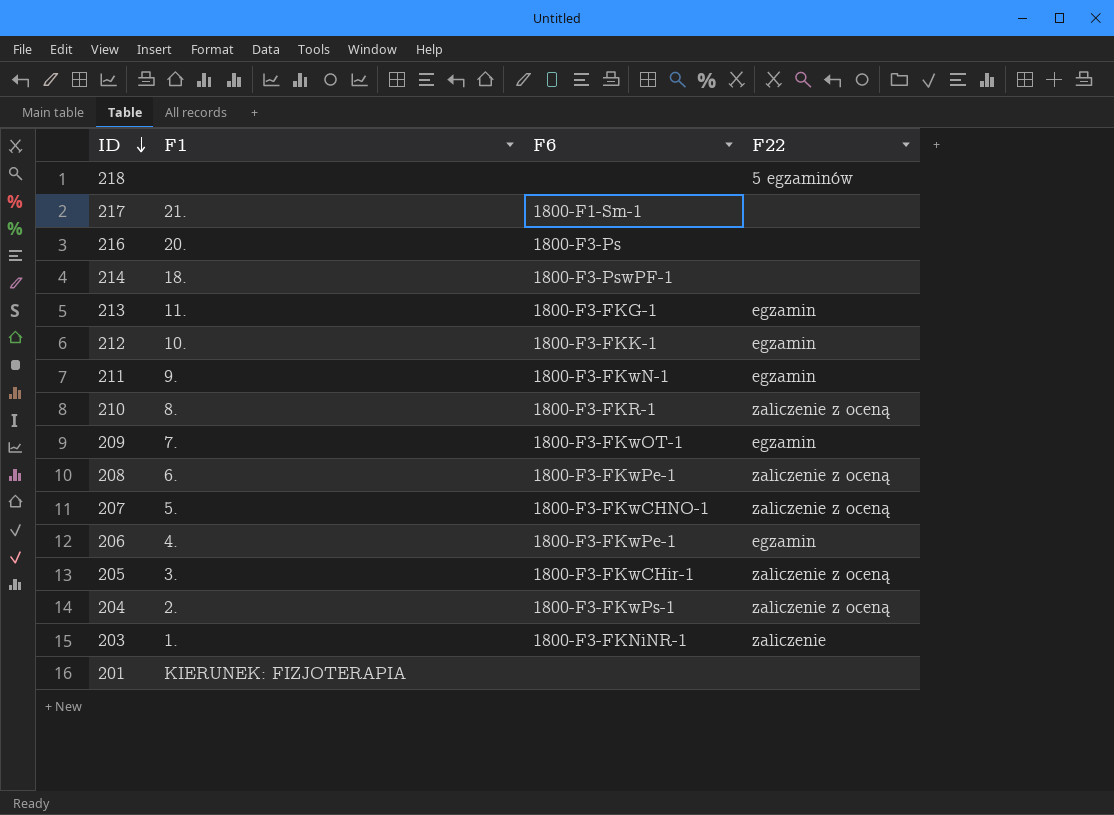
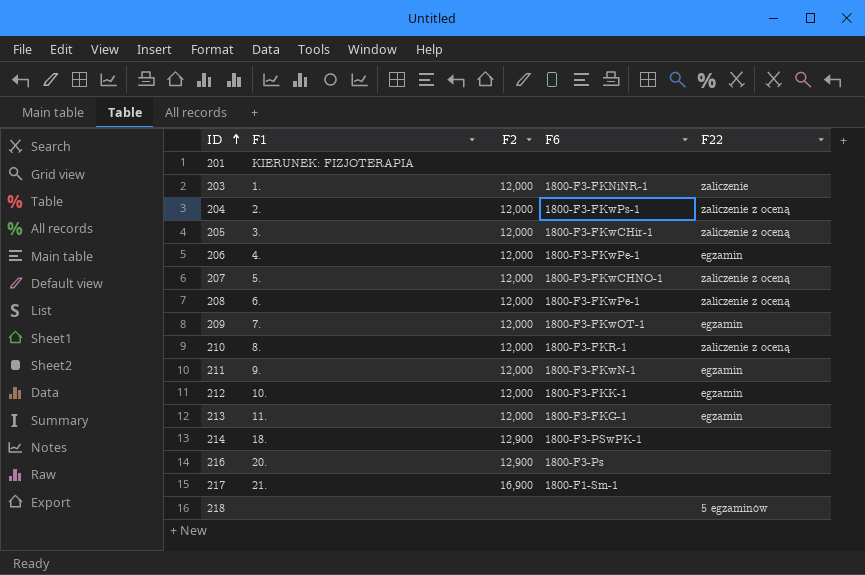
row order: ID descending -> ID ascending
column F2 | position: none -> 3
214 | F6: 1800-F3-PswPF-1 -> 1800-F3-PSwPK-1

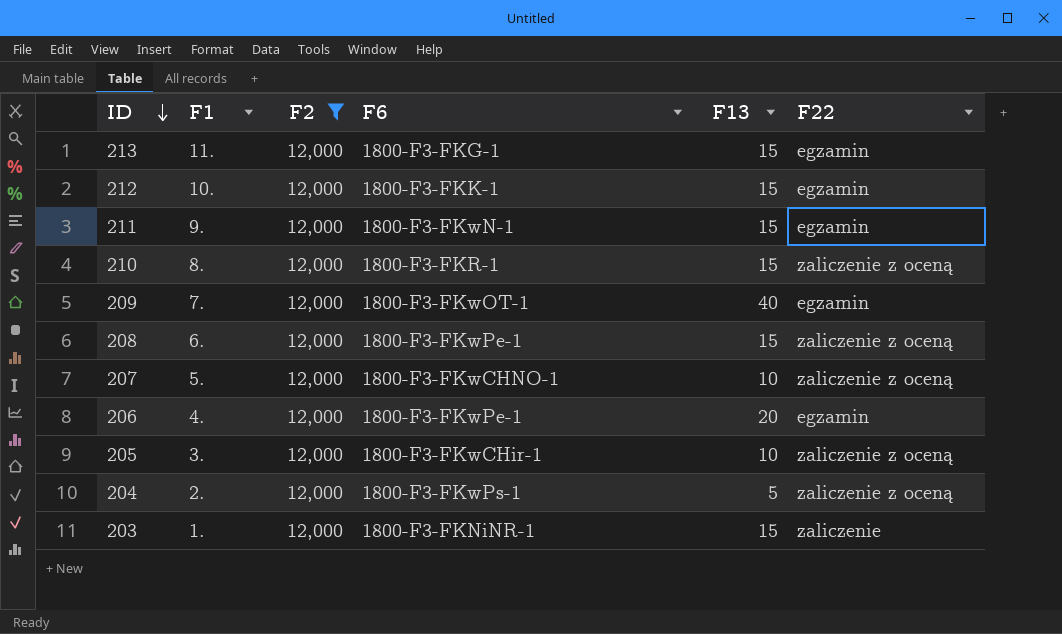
filter: none -> F2 = 12,000
row order: ID ascending -> ID descending
column F13 | position: none -> 5

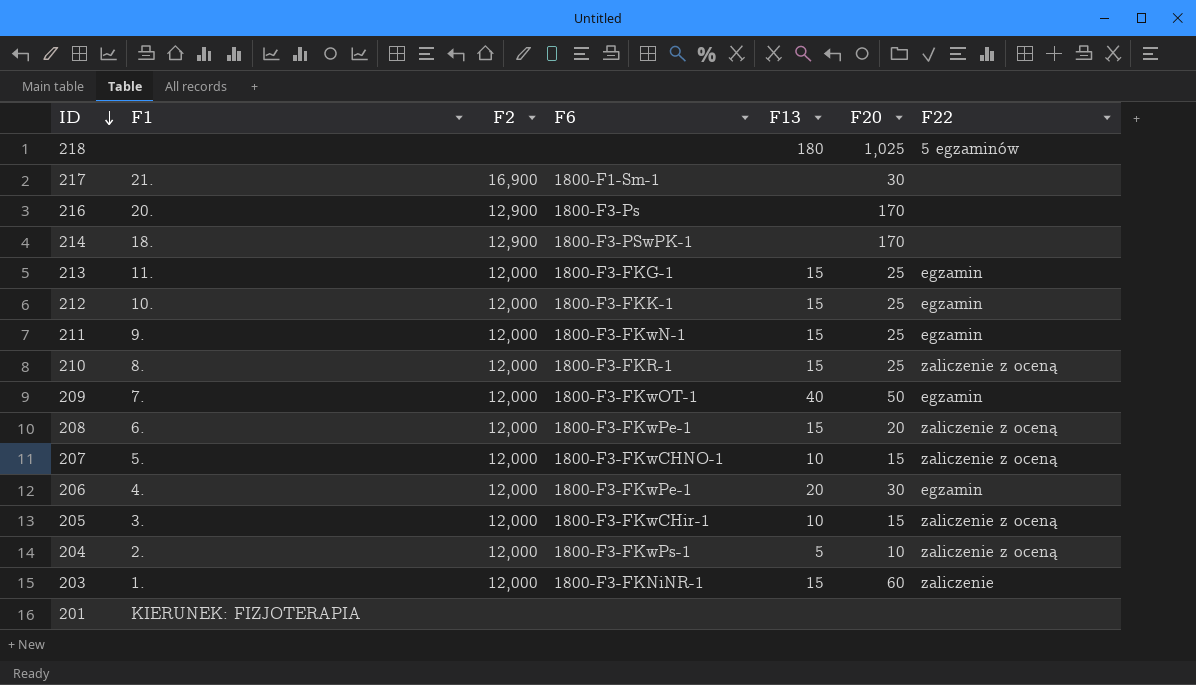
filter: F2 = 12,000 -> none
column F20 | position: none -> 6

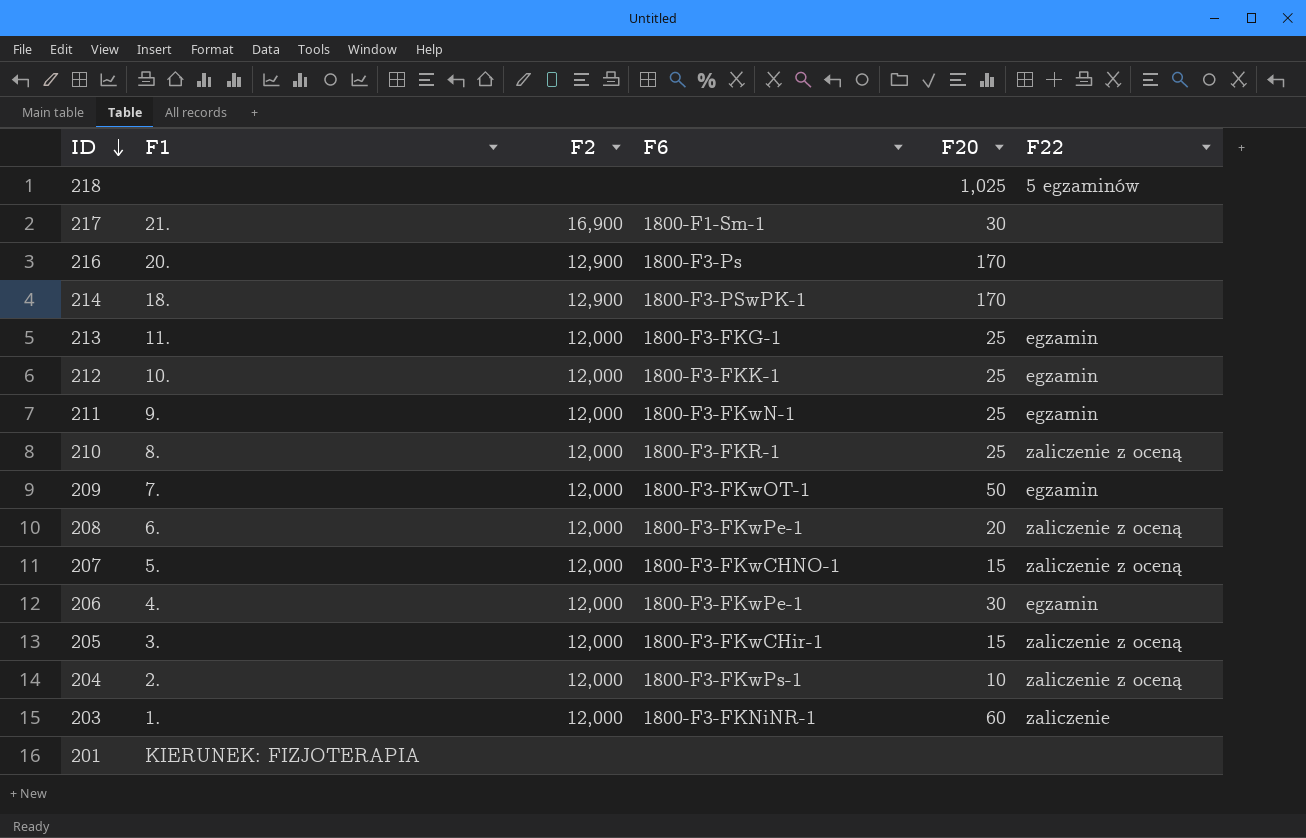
column F13 | position: 5 -> none

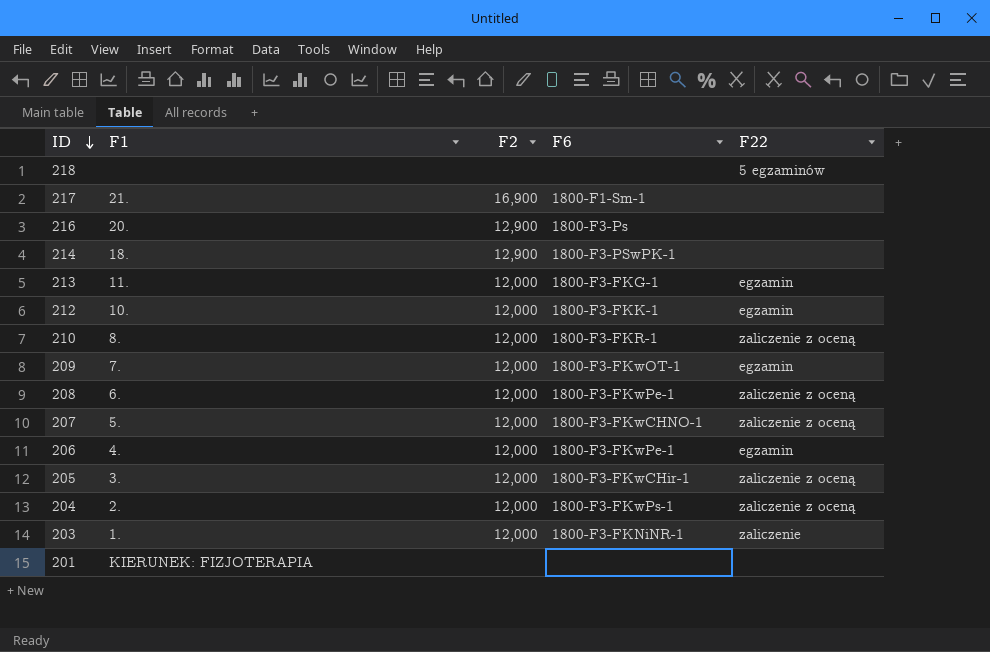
column F20 | position: 5 -> none
row 211: 9. | 12,000 | 1800-F3-FKwN-1 | 25 | egzamin -> none

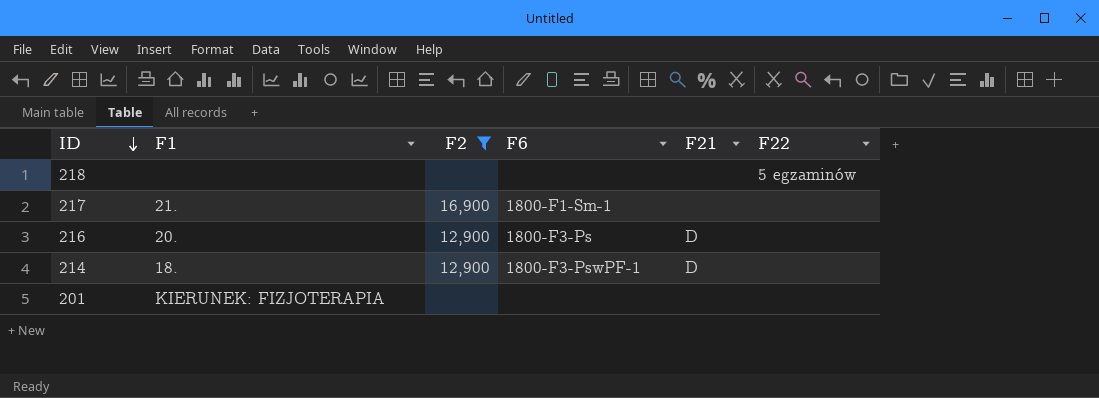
filter: none -> F2 != 12,000
column F21 | position: none -> 5
214 | F6: 1800-F3-PSwPK-1 -> 1800-F3-PswPF-1

